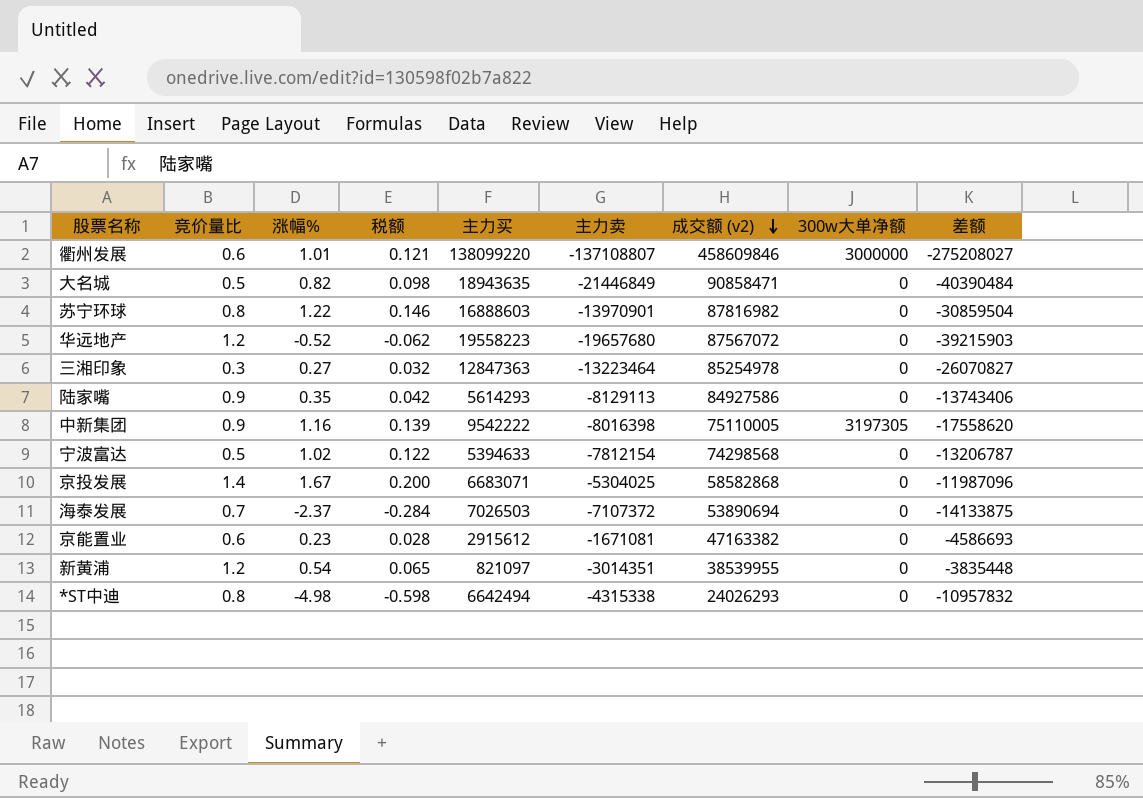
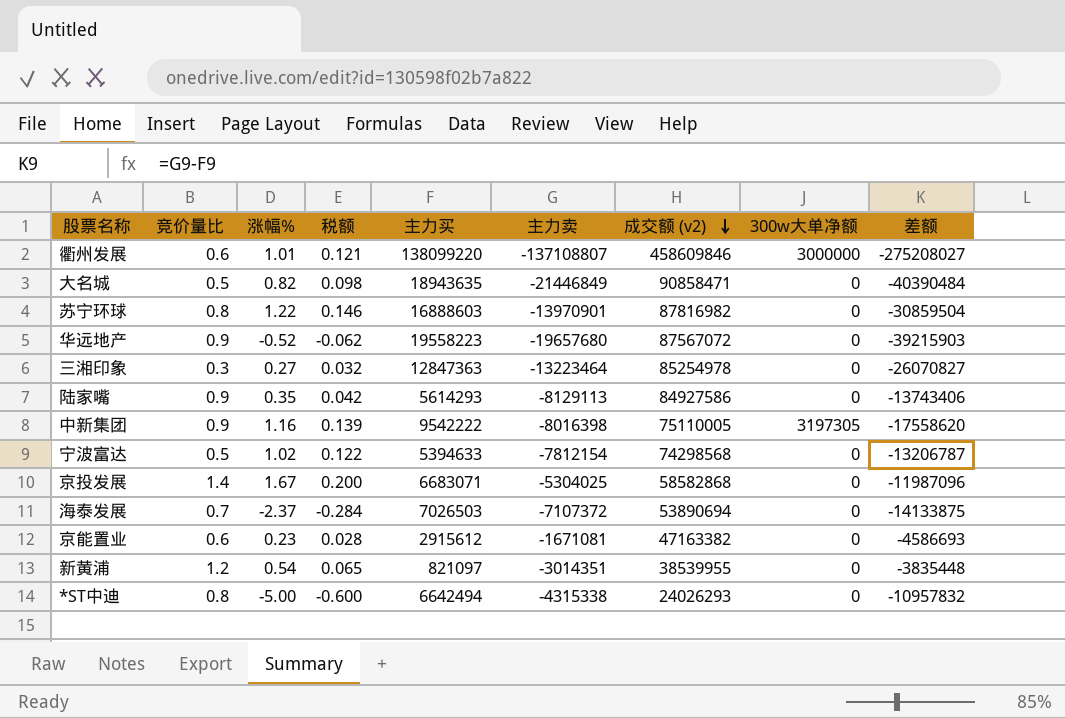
华远地产 | 竞价量比: 1.2 -> 0.9
*ST中迪 | 涨幅%: -4.98 -> -5.00
*ST中迪 | 税额: -0.598 -> -0.600

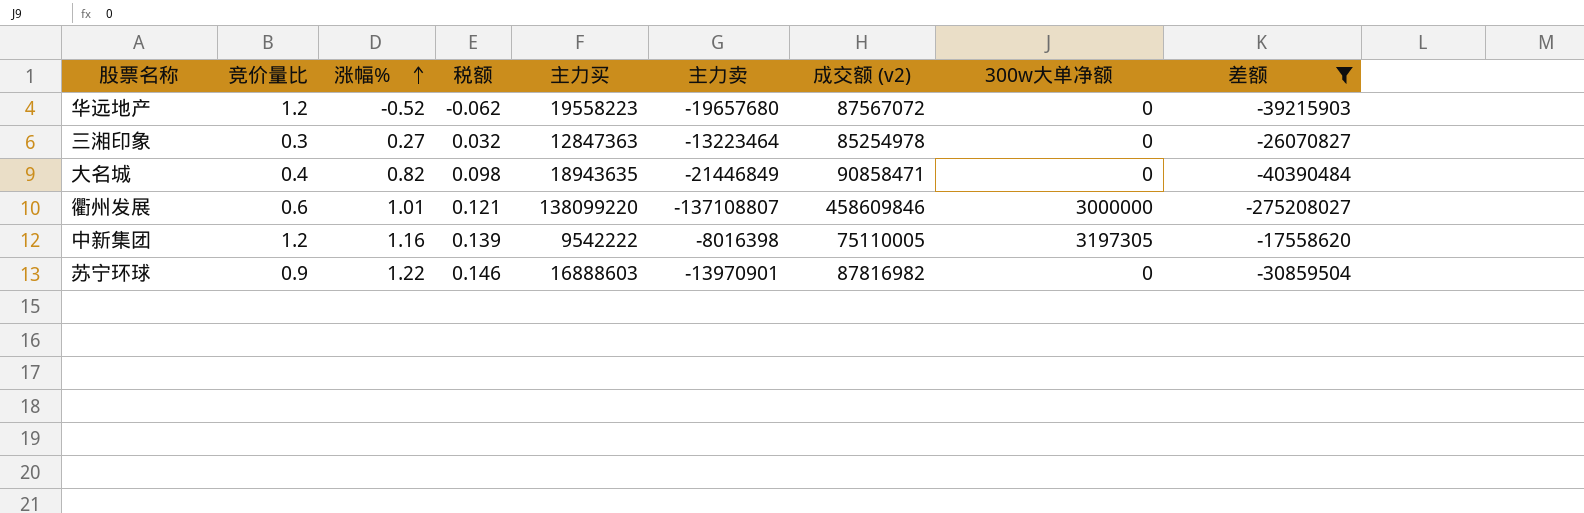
filter: none -> 差额 <= -17558620
row order: 成交额 (v2) descending -> 涨幅% ascending
华远地产 | 竞价量比: 0.9 -> 1.2
大名城 | 竞价量比: 0.5 -> 0.4
中新集团 | 竞价量比: 0.9 -> 1.2
苏宁环球 | 竞价量比: 0.8 -> 0.9

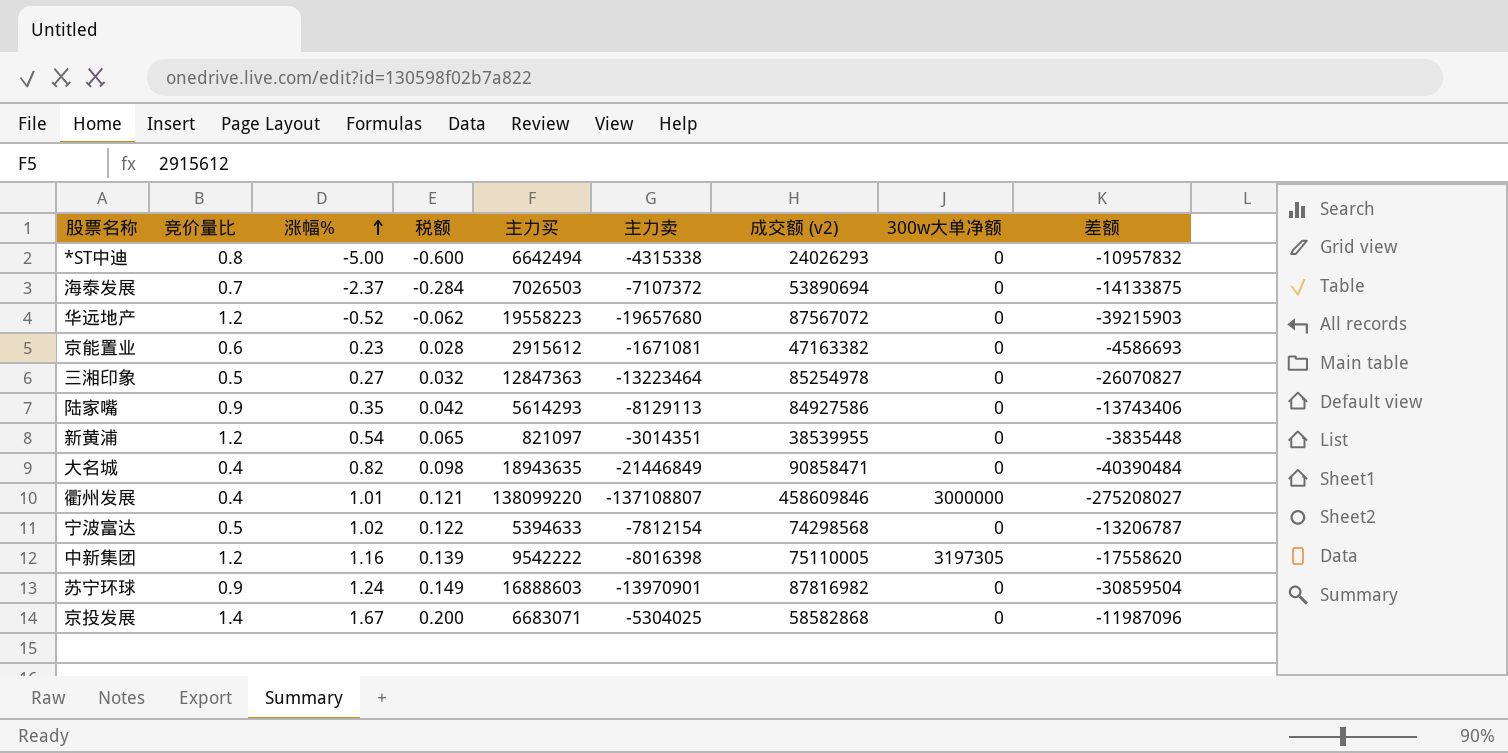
filter: 差额 <= -17558620 -> none
三湘印象 | 竞价量比: 0.3 -> 0.5
衢州发展 | 竞价量比: 0.6 -> 0.4
苏宁环球 | 涨幅%: 1.22 -> 1.24
苏宁环球 | 税额: 0.146 -> 0.149

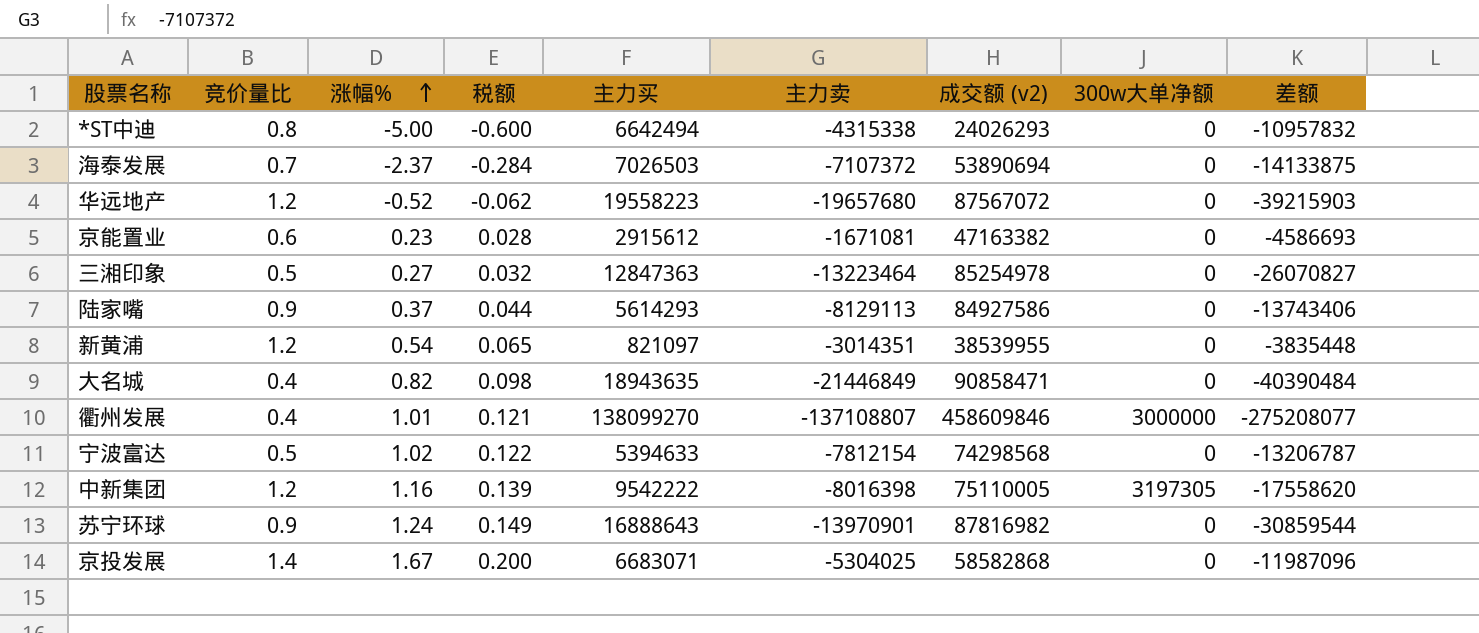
陆家嘴 | 涨幅%: 0.35 -> 0.37
陆家嘴 | 税额: 0.042 -> 0.044
衢州发展 | 主力买: 138099220 -> 138099270
衢州发展 | 差额: -275208027 -> -275208077
苏宁环球 | 主力买: 16888603 -> 16888643
苏宁环球 | 差额: -30859504 -> -30859544

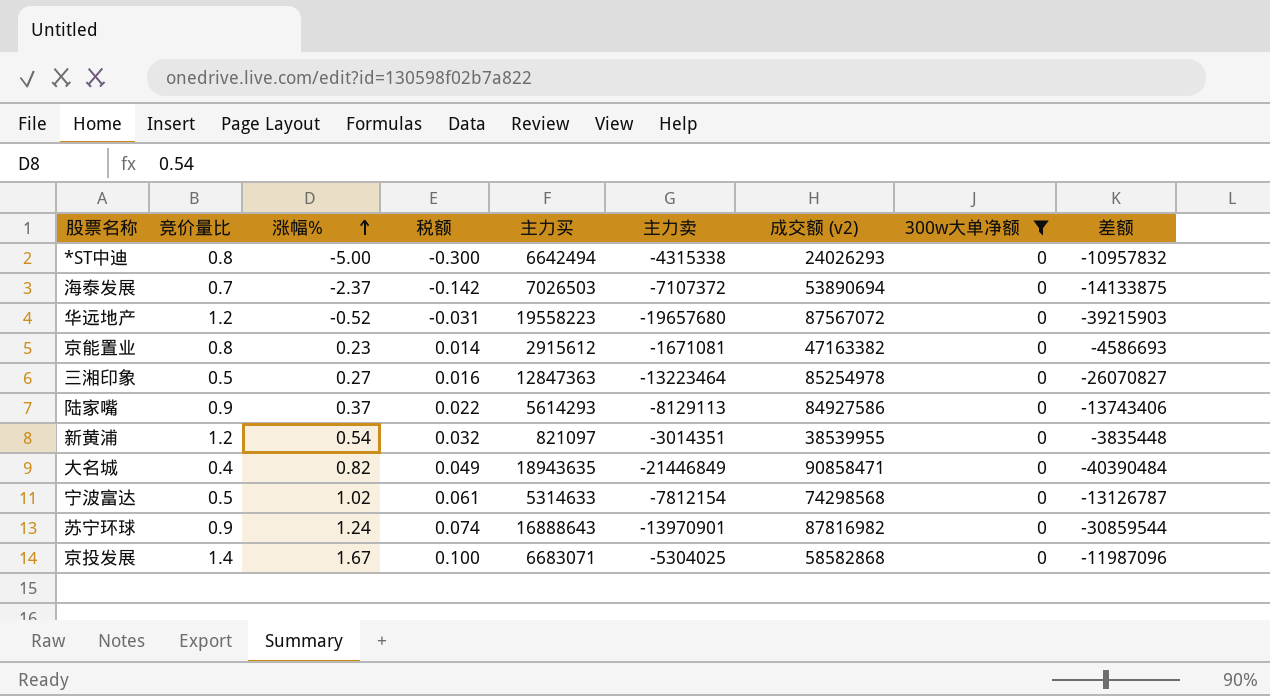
filter: none -> 300w大单净额 = 0
column 税额 | formula: [涨幅%] * 0.12 -> [涨幅%] * 0.06
京能置业 | 竞价量比: 0.6 -> 0.8
宁波富达 | 主力买: 5394633 -> 5314633
宁波富达 | 差额: -13206787 -> -13126787

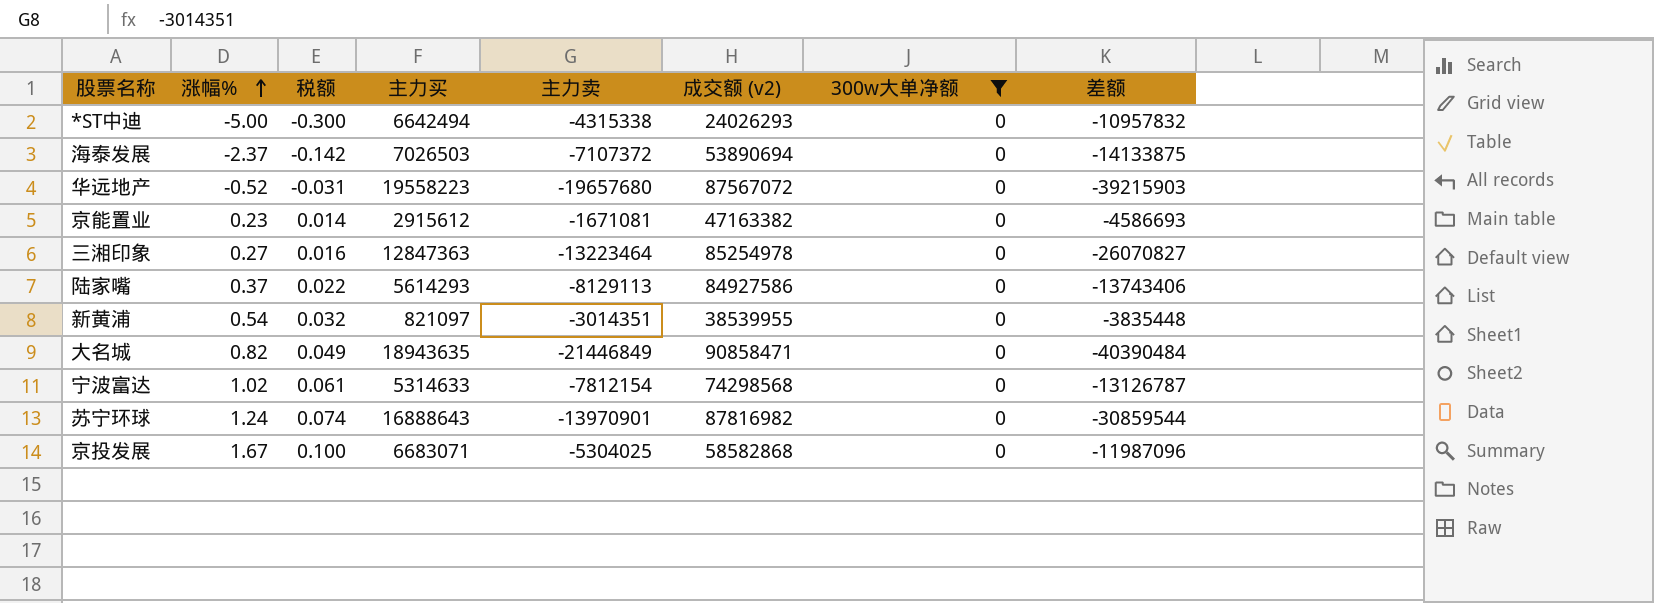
column 竞价量比 | position: 2 -> none

